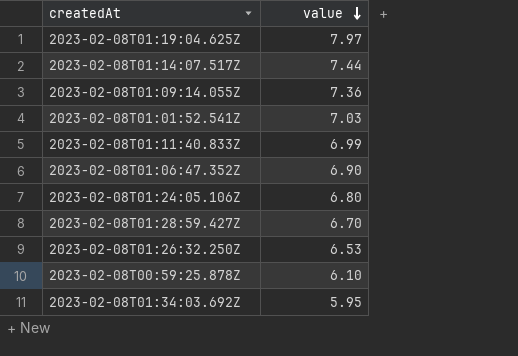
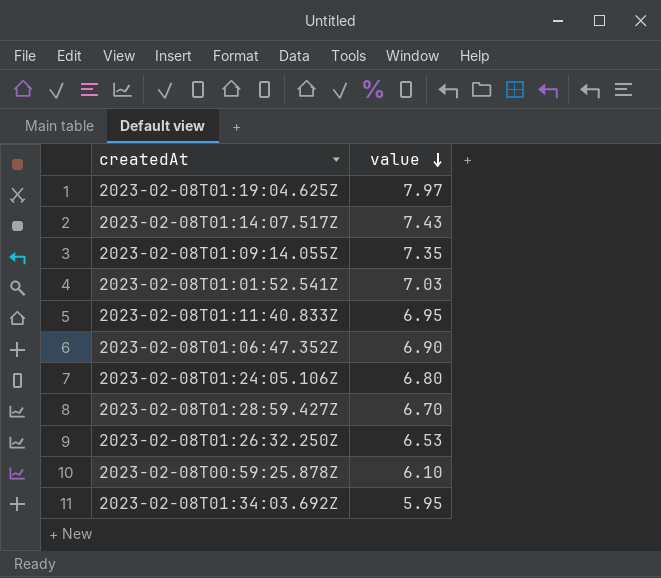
2023-02-08T01:14:07.517Z | value: 7.44 -> 7.43
2023-02-08T01:09:14.055Z | value: 7.36 -> 7.35
2023-02-08T01:11:40.833Z | value: 6.99 -> 6.95

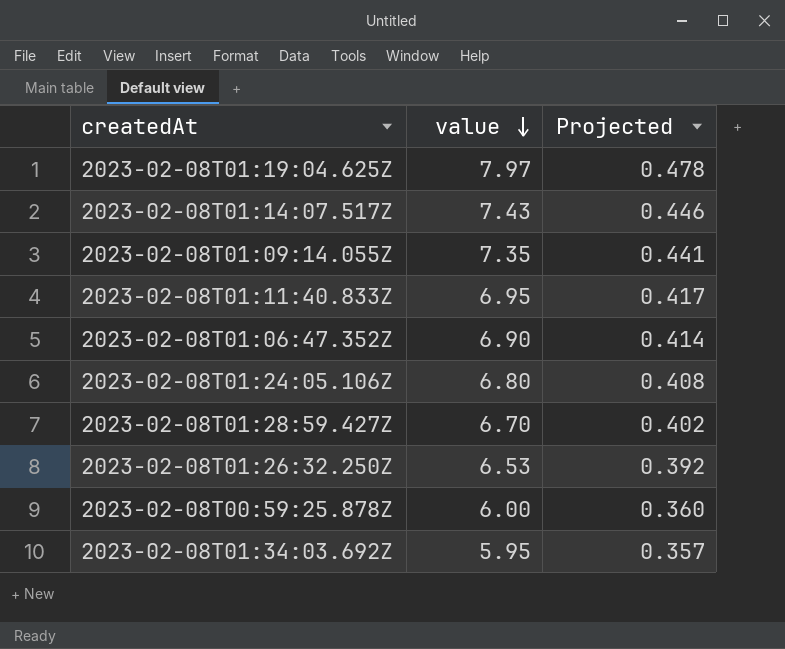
column Projected | formula: none -> [value] * 0.06
row 2023-02-08T01:01:52.541Z: 7.03 -> none
2023-02-08T00:59:25.878Z | value: 6.10 -> 6.00

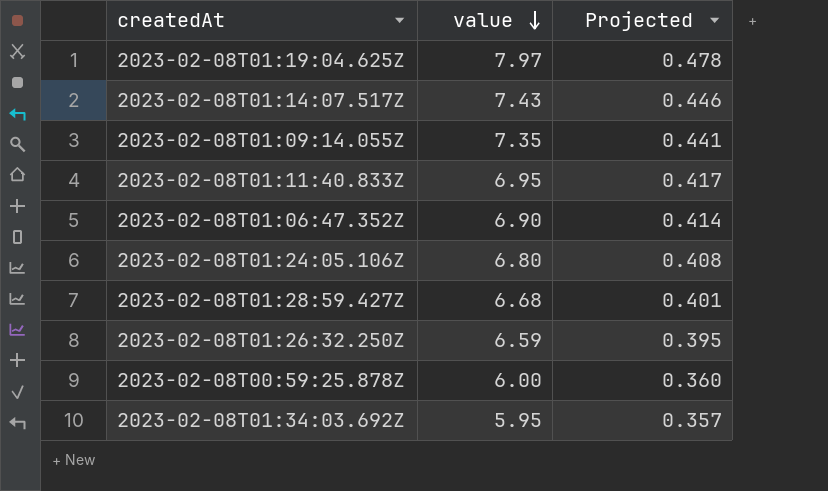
2023-02-08T01:28:59.427Z | value: 6.70 -> 6.68
2023-02-08T01:28:59.427Z | Projected: 0.402 -> 0.401
2023-02-08T01:26:32.250Z | value: 6.53 -> 6.59
2023-02-08T01:26:32.250Z | Projected: 0.392 -> 0.395

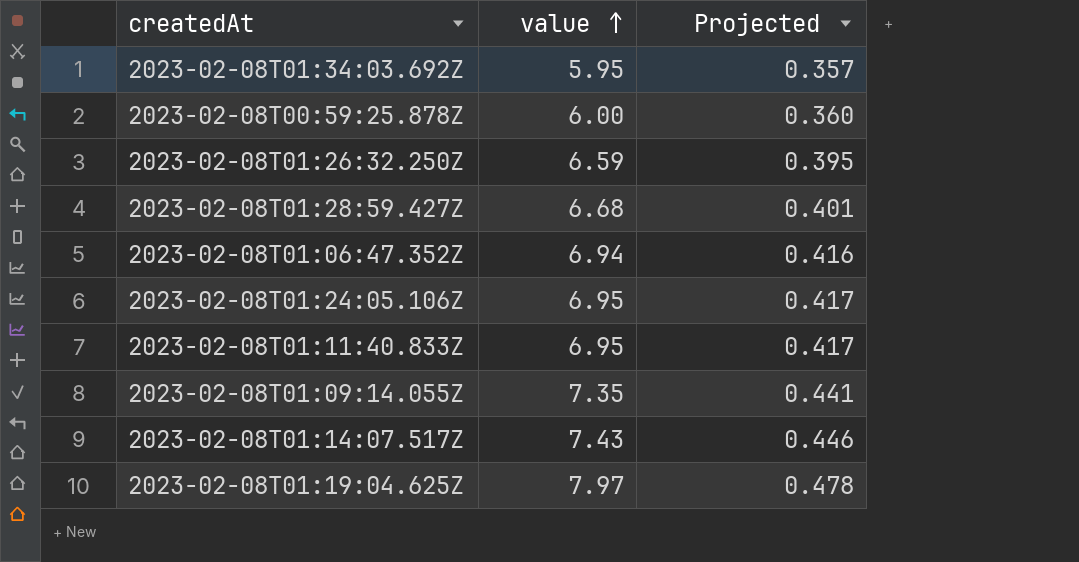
row order: value descending -> value ascending
2023-02-08T01:06:47.352Z | value: 6.90 -> 6.94
2023-02-08T01:06:47.352Z | Projected: 0.414 -> 0.416
2023-02-08T01:24:05.106Z | value: 6.80 -> 6.95
2023-02-08T01:24:05.106Z | Projected: 0.408 -> 0.417

